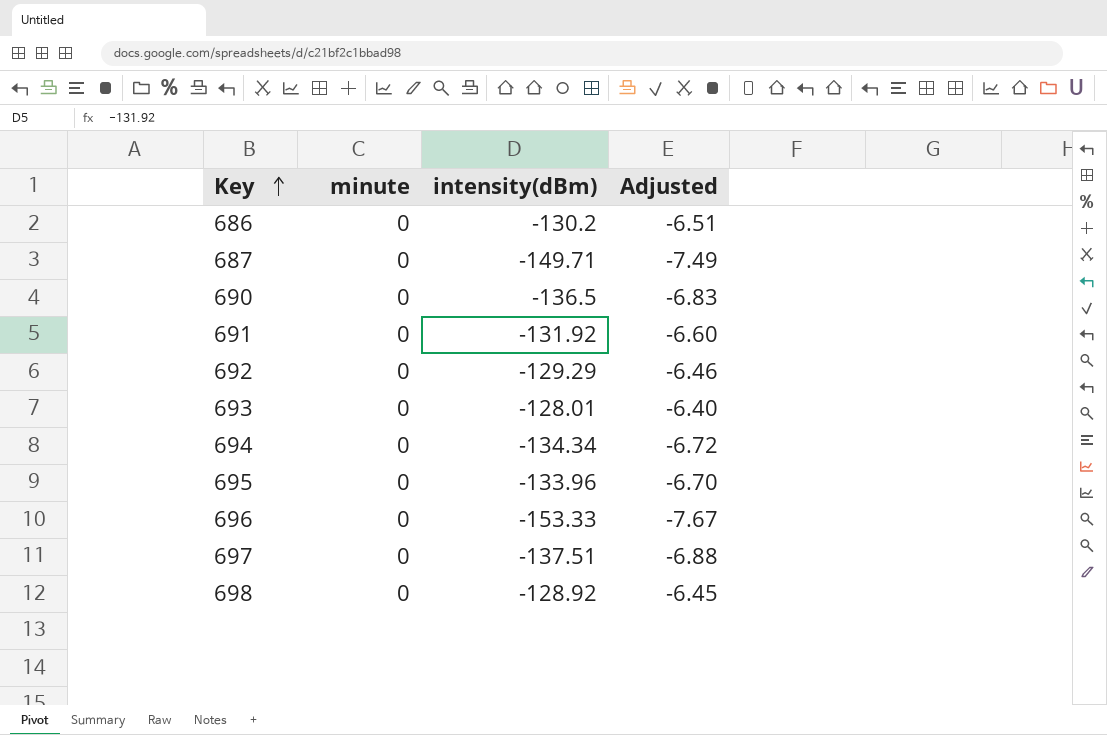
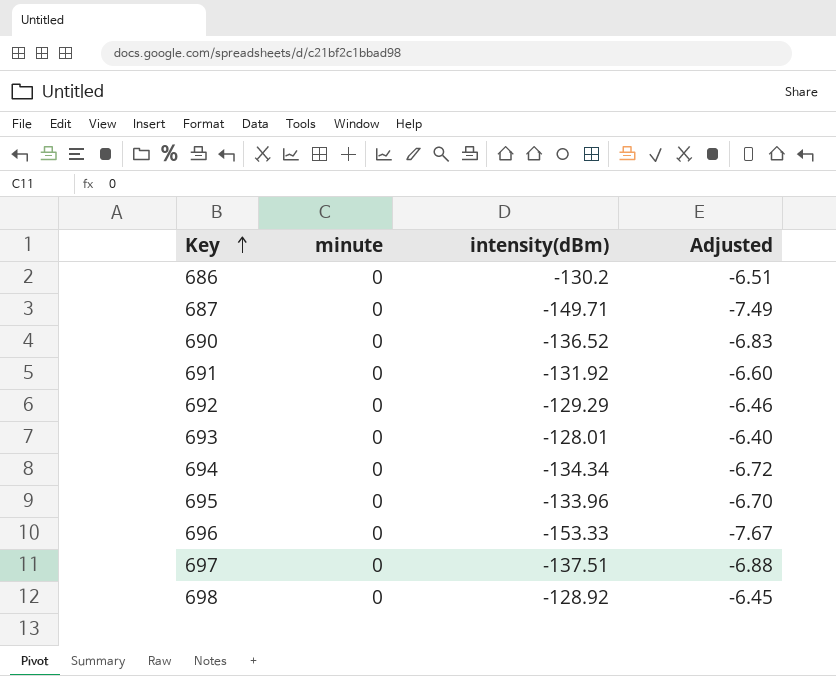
690 | intensity(dBm): -136.5 -> -136.52

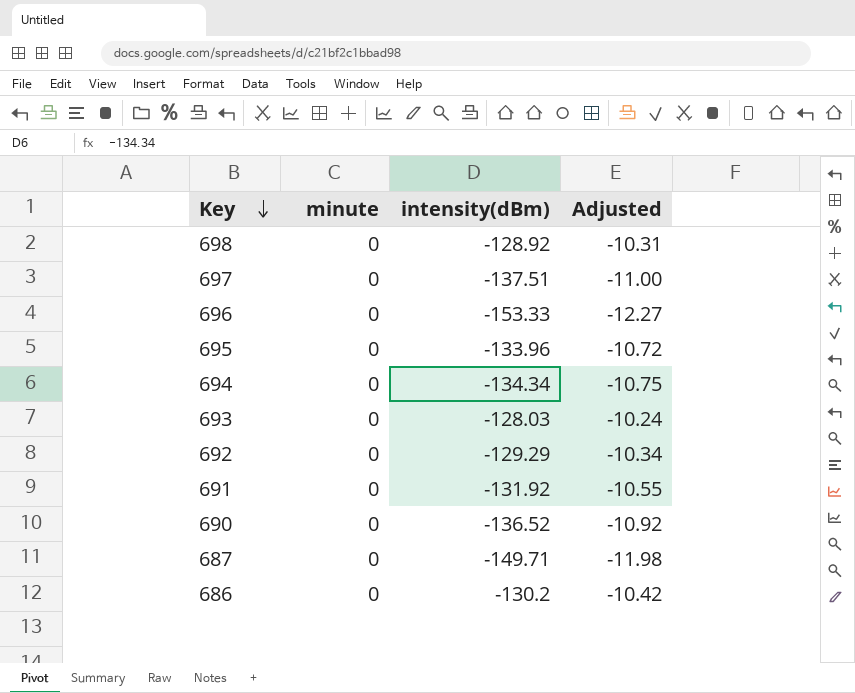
row order: Key ascending -> Key descending
column Adjusted | formula: [intensity(dBm)] * 0.05 -> [intensity(dBm)] * 0.08
693 | intensity(dBm): -128.01 -> -128.03

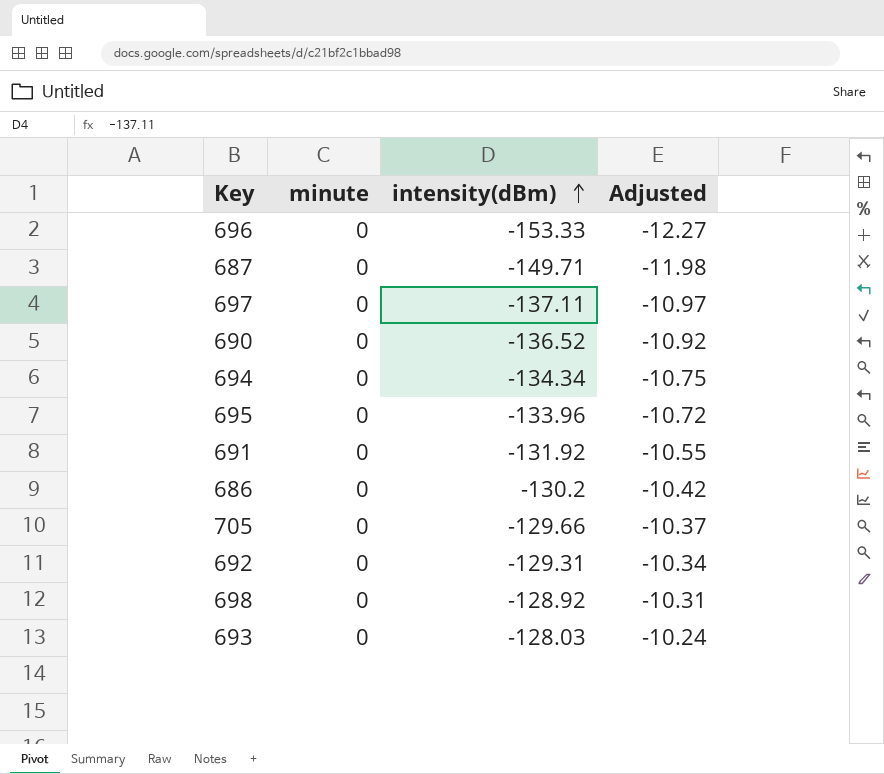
row order: Key descending -> intensity(dBm) ascending
697 | intensity(dBm): -137.51 -> -137.11
697 | Adjusted: -11.00 -> -10.97
row 705: none -> 0 | -129.66 | -10.37
692 | intensity(dBm): -129.29 -> -129.31

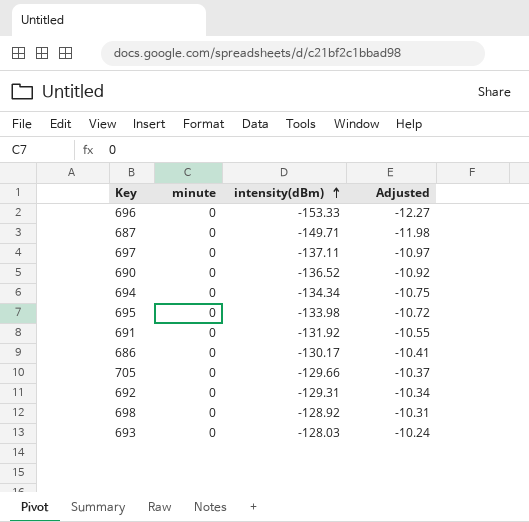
695 | intensity(dBm): -133.96 -> -133.98
686 | intensity(dBm): -130.2 -> -130.17
686 | Adjusted: -10.42 -> -10.41

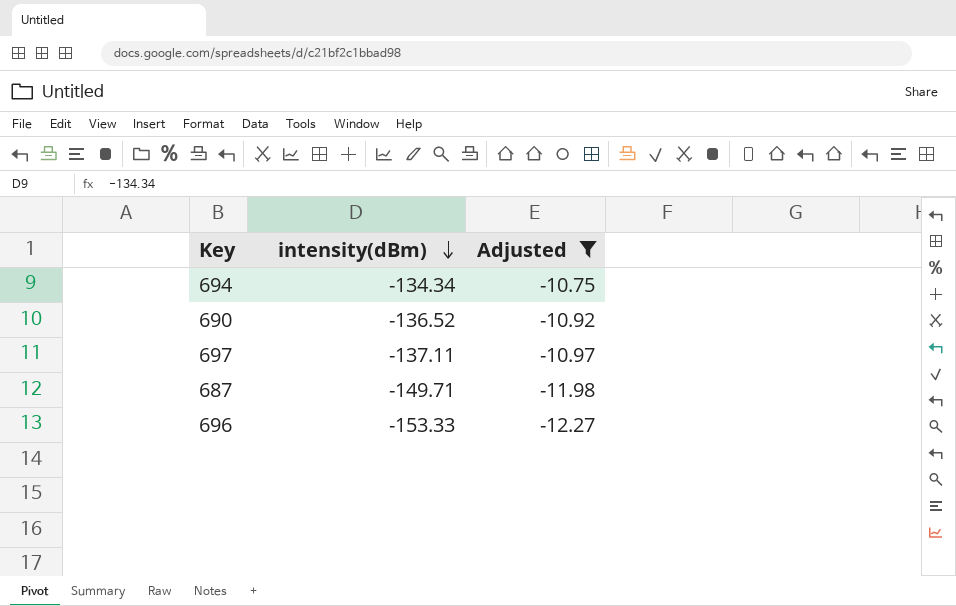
filter: none -> Adjusted <= -10.75
row order: intensity(dBm) ascending -> intensity(dBm) descending
column minute | position: 2 -> none

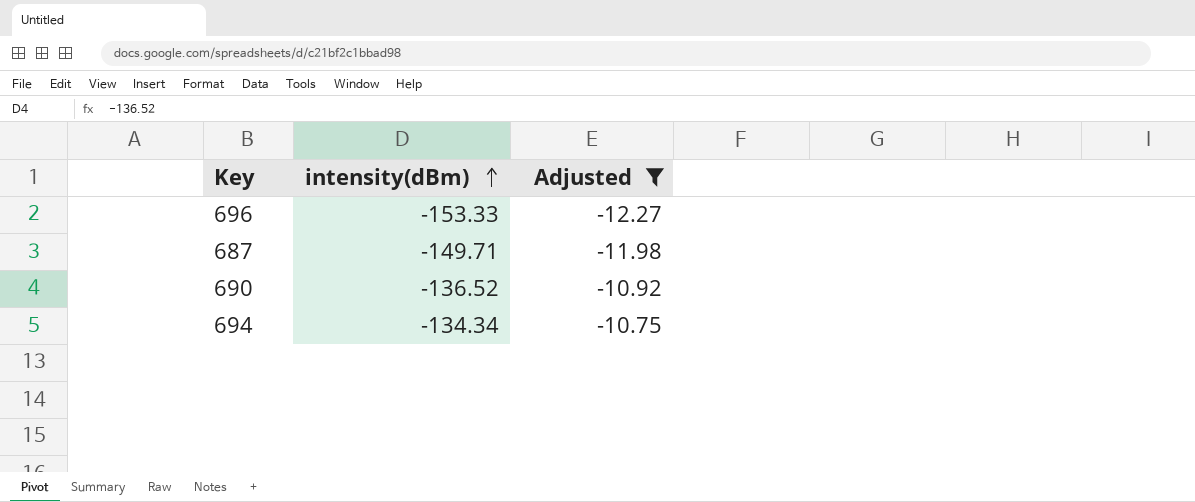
row order: intensity(dBm) descending -> intensity(dBm) ascending
row 697: -137.11 | -10.97 -> none

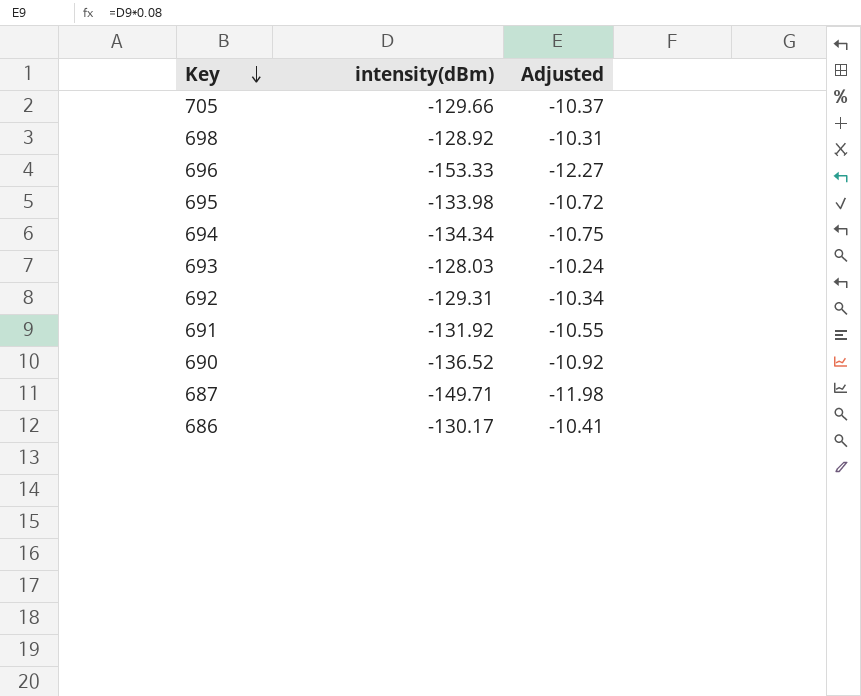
filter: Adjusted <= -10.75 -> none
row order: intensity(dBm) ascending -> Key descending

